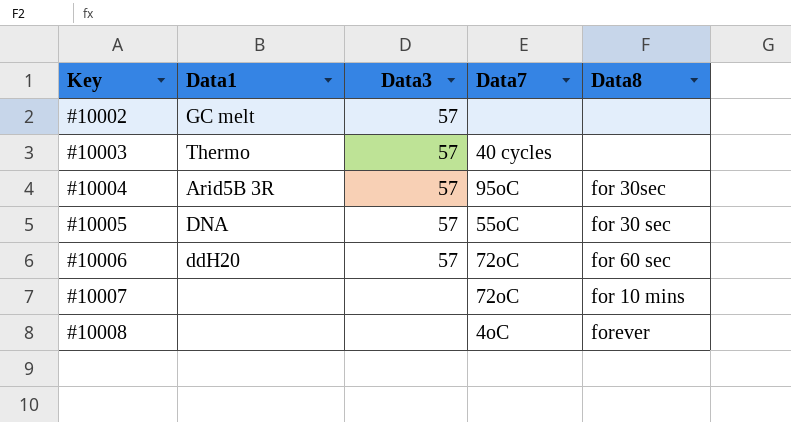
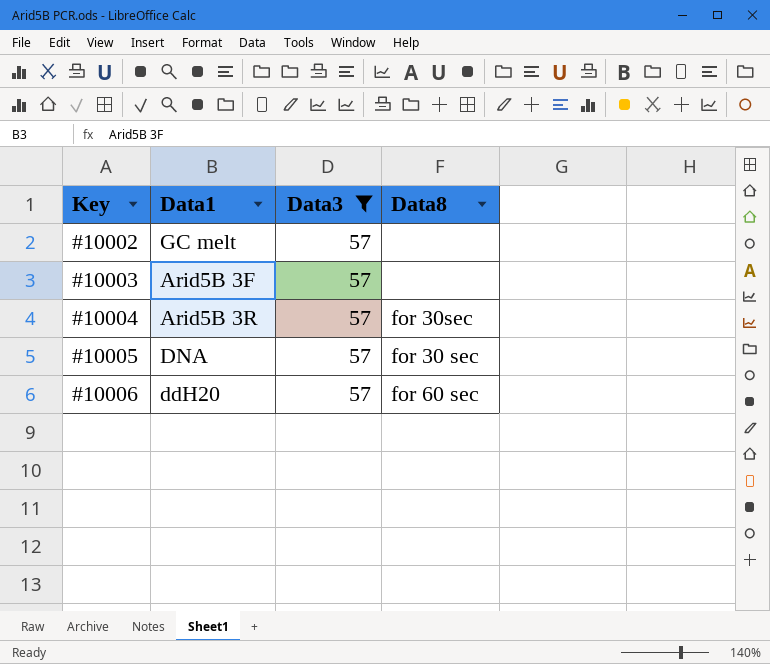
filter: none -> Data3 = 57
column Data7 | position: 4 -> none
#10003 | Data1: Thermo -> Arid5B 3F

